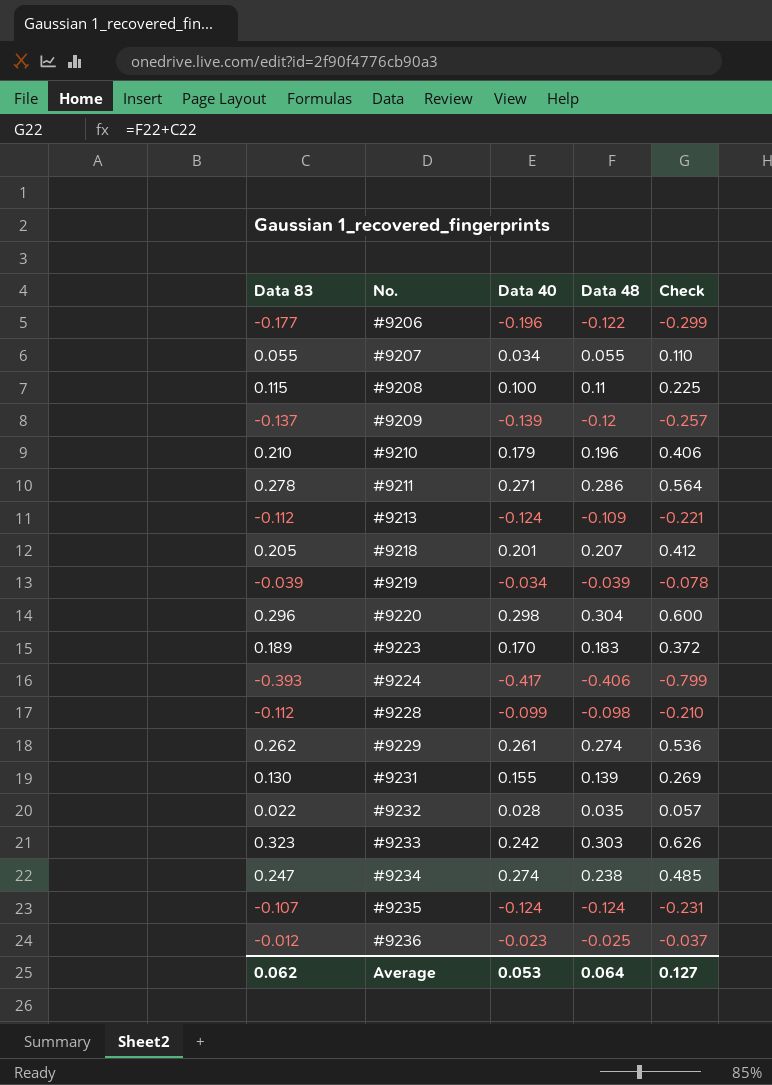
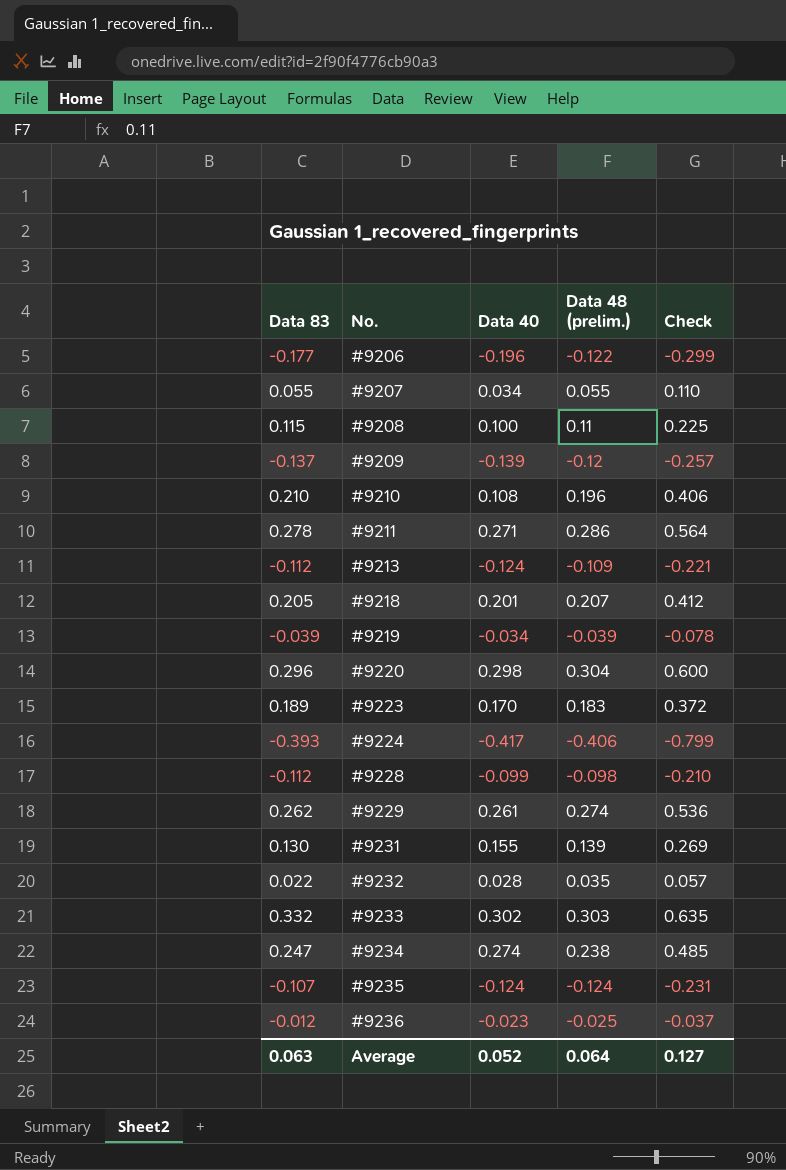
column name: Data 48 -> Data 48 (prelim.)
#9210 | Data 40: 0.179 -> 0.108
#9233 | Data 83: 0.323 -> 0.332
#9233 | Data 40: 0.242 -> 0.302
#9233 | Check: 0.626 -> 0.635
Average | Data 83: 0.062 -> 0.063
Average | Data 40: 0.053 -> 0.052

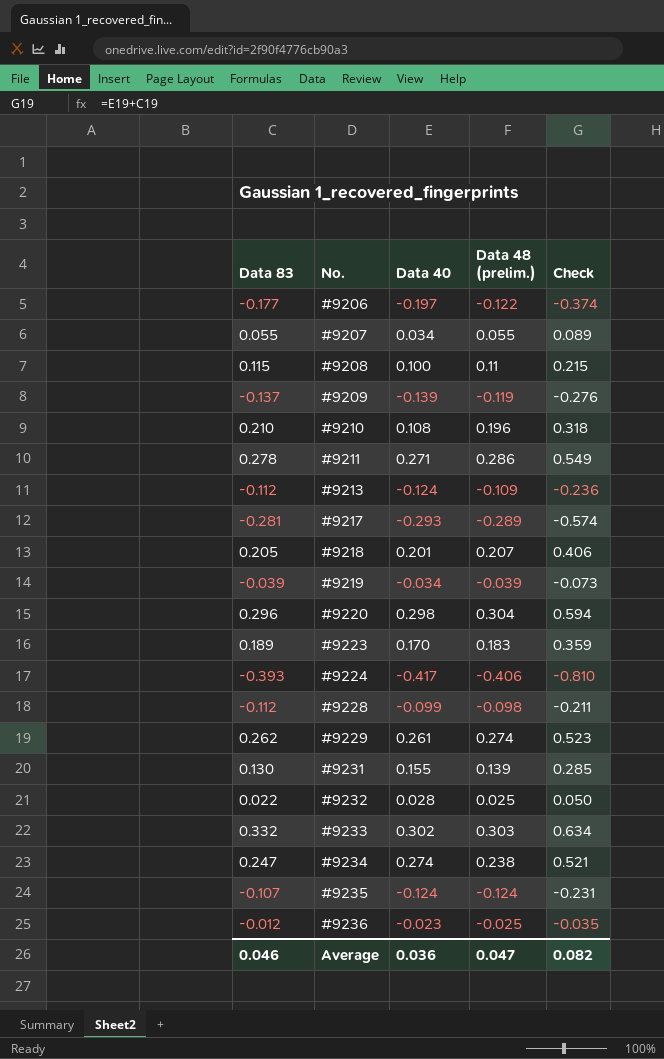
column Check | formula: [Data 83] + [Data 48 (prelim.)] -> [Data 83] + [Data 40]
#9206 | Data 40: -0.196 -> -0.197
#9209 | Data 48 (prelim.): -0.12 -> -0.119
row #9217: none -> -0.281 | -0.293 | -0.289 | -0.574
#9232 | Data 48 (prelim.): 0.035 -> 0.025
Average | Data 83: 0.063 -> 0.046
Average | Data 40: 0.052 -> 0.036
Average | Data 48 (prelim.): 0.064 -> 0.047
Average | Check: 0.127 -> 0.082

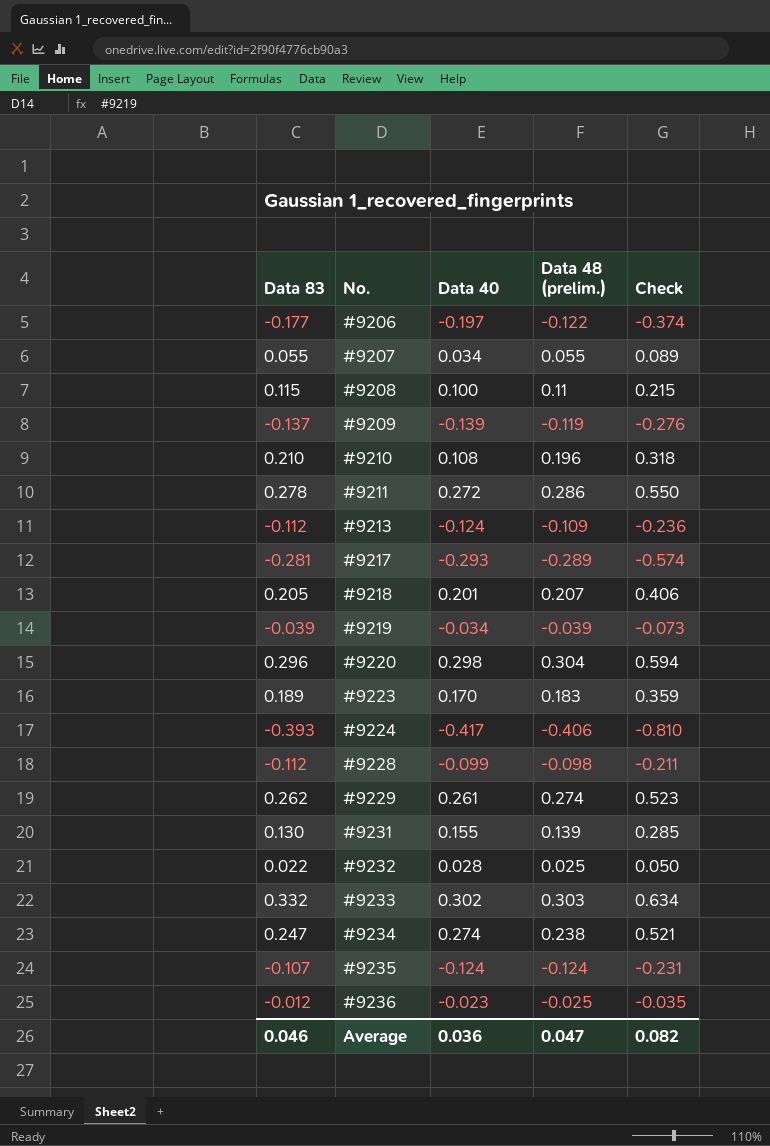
#9211 | Data 40: 0.271 -> 0.272
#9211 | Check: 0.549 -> 0.550

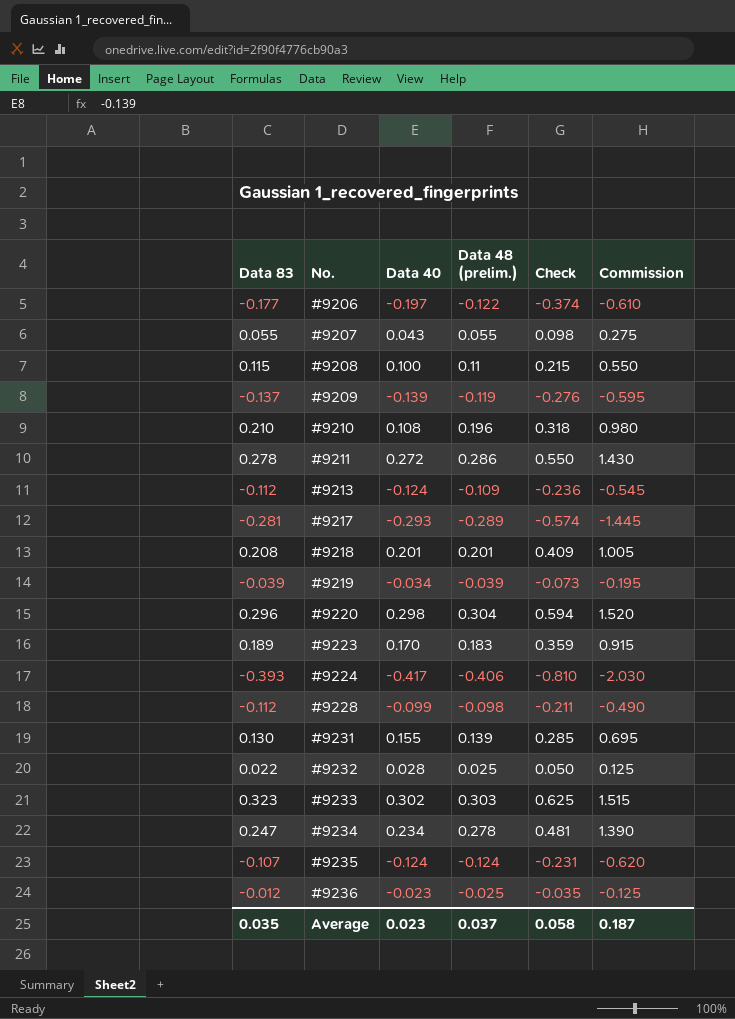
column Commission | formula: none -> [Data 48 (prelim.)] * 5
row #9229: 0.262 | 0.261 | 0.274 | 0.523 -> none
#9207 | Data 40: 0.034 -> 0.043
#9207 | Check: 0.089 -> 0.098
#9218 | Data 83: 0.205 -> 0.208
#9218 | Data 48 (prelim.): 0.207 -> 0.201
#9218 | Check: 0.406 -> 0.409
#9233 | Data 83: 0.332 -> 0.323
#9233 | Check: 0.634 -> 0.625
#9234 | Data 40: 0.274 -> 0.234
#9234 | Data 48 (prelim.): 0.238 -> 0.278
#9234 | Check: 0.521 -> 0.481
Average | Data 83: 0.046 -> 0.035
Average | Data 40: 0.036 -> 0.023
Average | Data 48 (prelim.): 0.047 -> 0.037
Average | Check: 0.082 -> 0.058

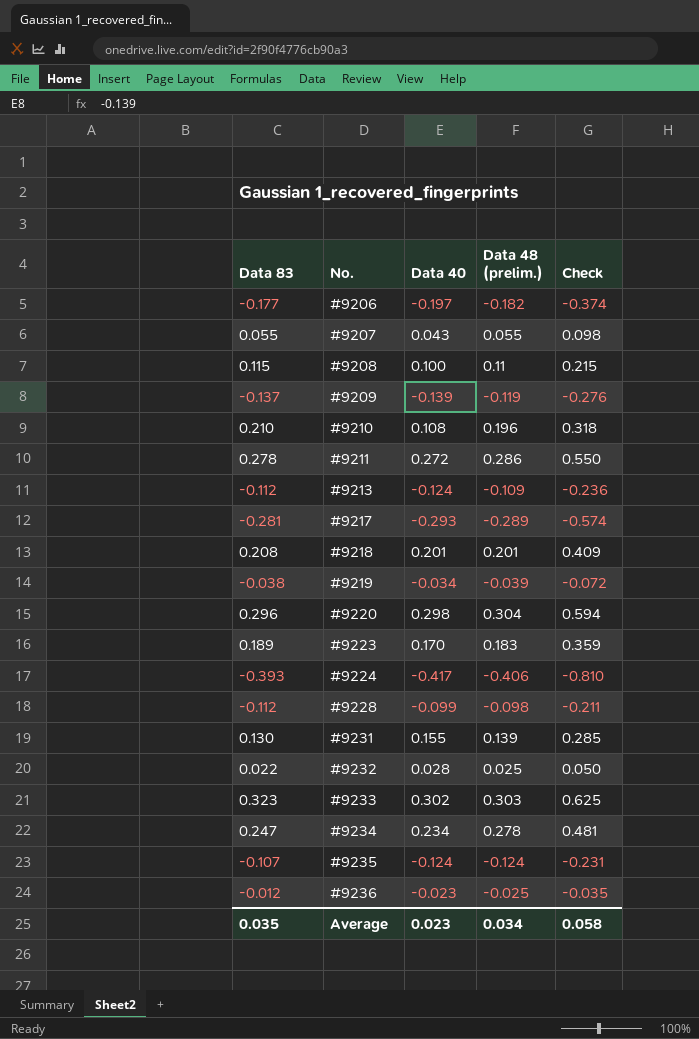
column Commission | formula: [Data 48 (prelim.)] * 5 -> none
#9206 | Data 48 (prelim.): -0.122 -> -0.182
#9219 | Data 83: -0.039 -> -0.038
#9219 | Check: -0.073 -> -0.072
Average | Data 48 (prelim.): 0.037 -> 0.034

